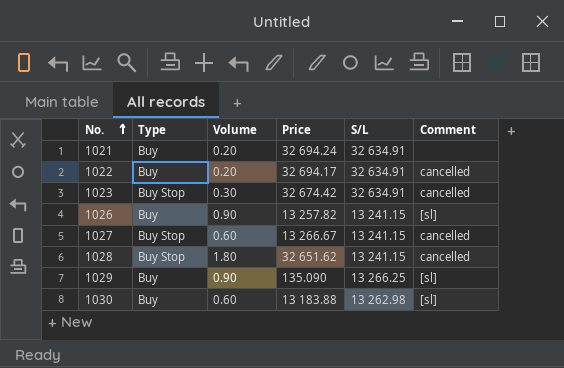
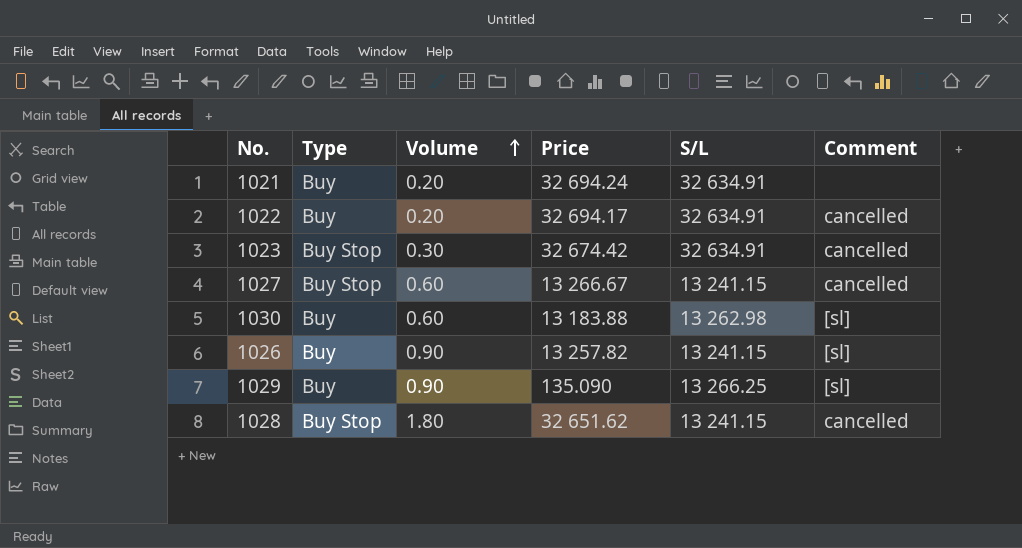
row order: No. ascending -> Volume ascending

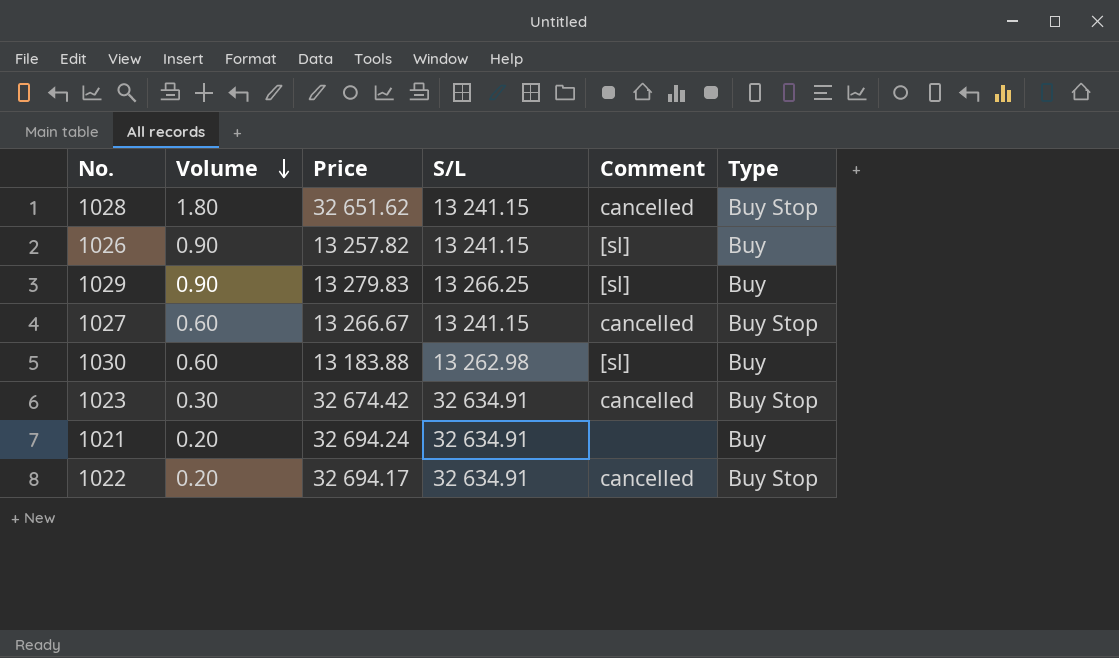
row order: Volume ascending -> Volume descending
column Type | position: 2 -> 6
1029 | Price: 135.090 -> 13 279.83
1022 | Type: Buy -> Buy Stop

